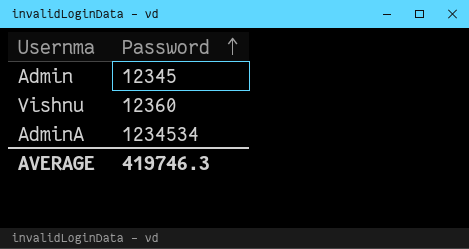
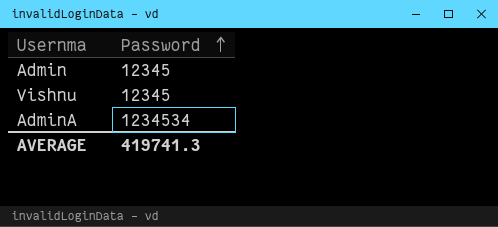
Vishnu | Password: 12360 -> 12345
AVERAGE | Password: 419746.3 -> 419741.3

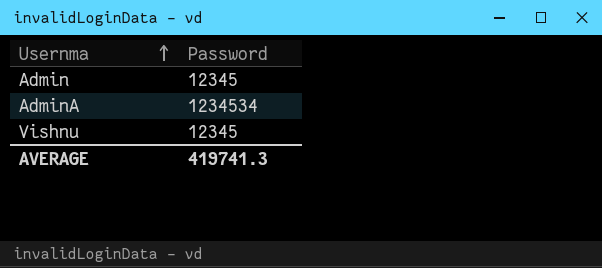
row order: Password ascending -> Usernma ascending

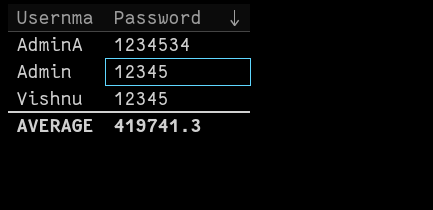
row order: Usernma ascending -> Password descending

